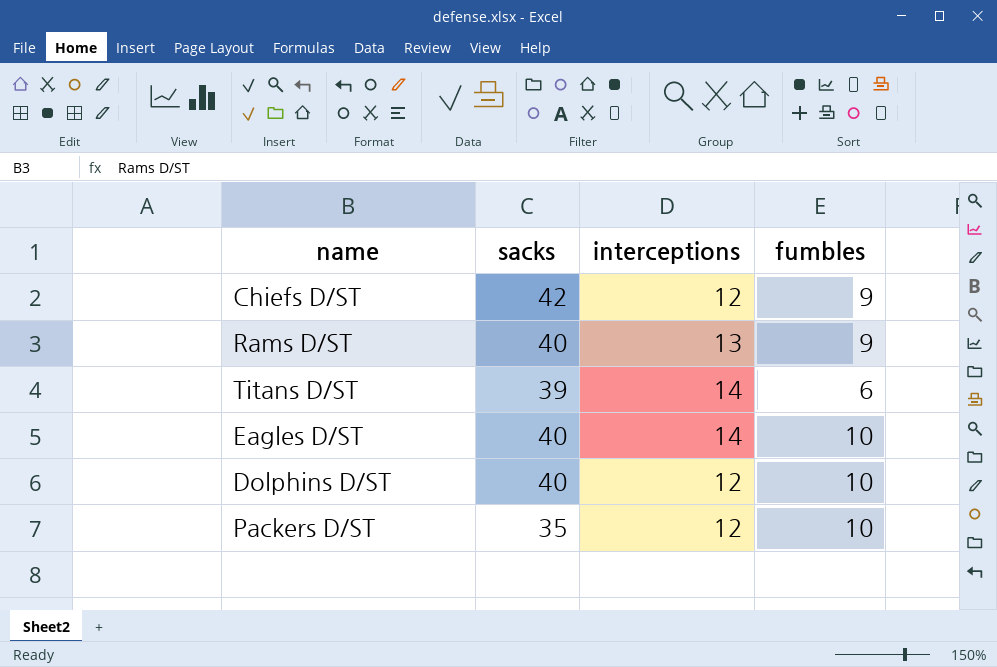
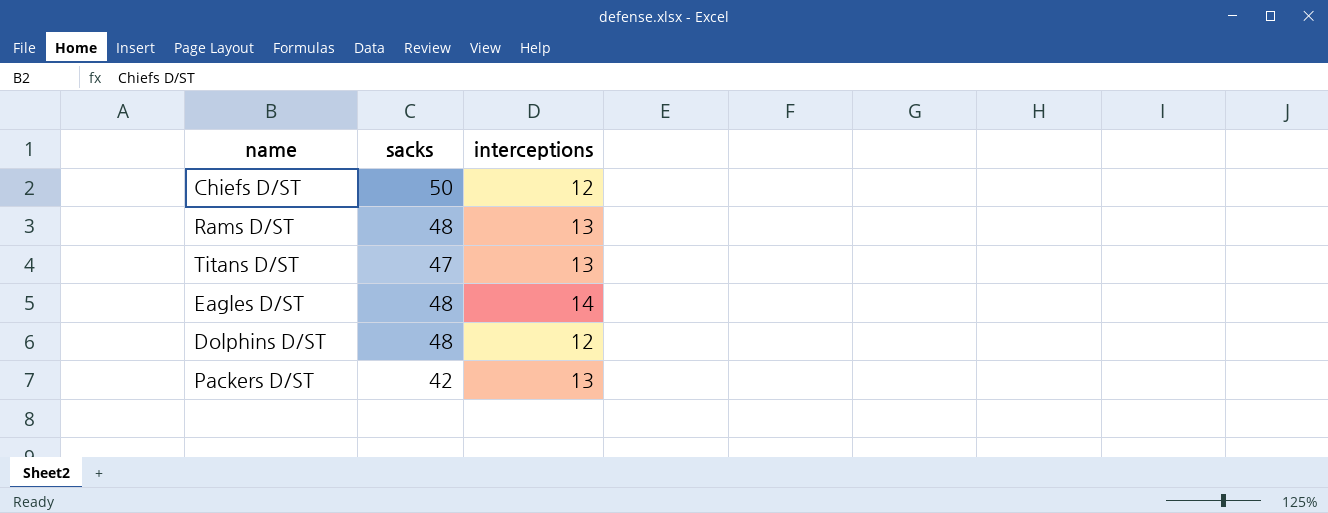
column fumbles | position: 4 -> none
Chiefs D/ST | sacks: 42 -> 50
Rams D/ST | sacks: 40 -> 48
Titans D/ST | sacks: 39 -> 47
Titans D/ST | interceptions: 14 -> 13
Eagles D/ST | sacks: 40 -> 48
Dolphins D/ST | sacks: 40 -> 48
Packers D/ST | sacks: 35 -> 42
Packers D/ST | interceptions: 12 -> 13

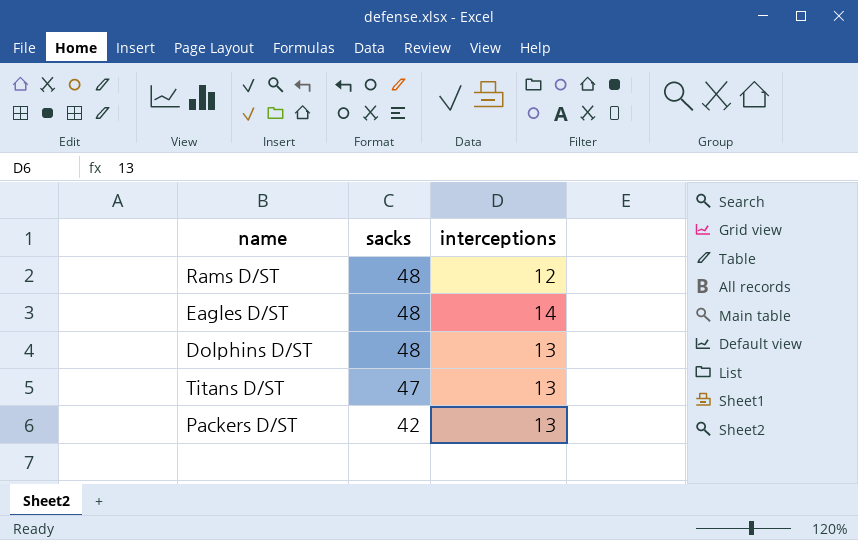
row order: none -> sacks descending
row Chiefs D/ST: 50 | 12 -> none
Rams D/ST | interceptions: 13 -> 12
Dolphins D/ST | interceptions: 12 -> 13

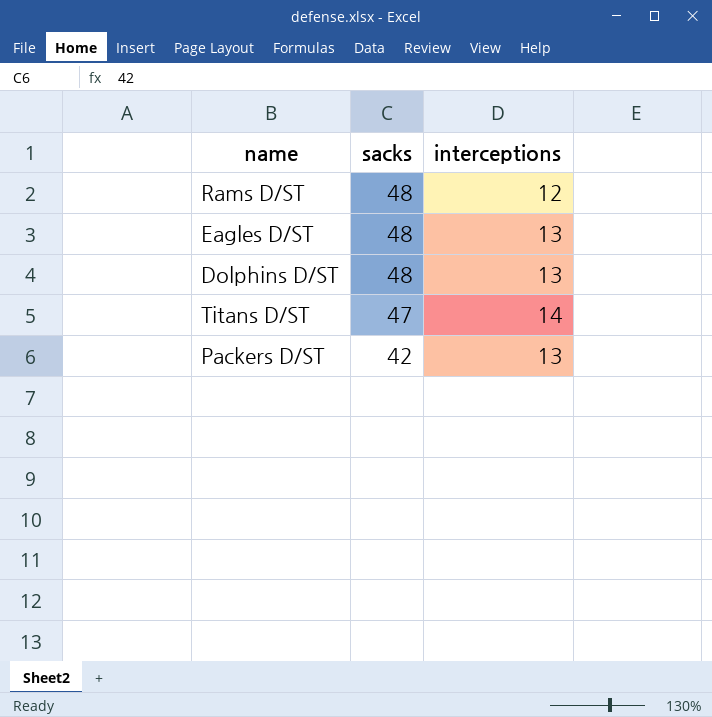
Eagles D/ST | interceptions: 14 -> 13
Titans D/ST | interceptions: 13 -> 14

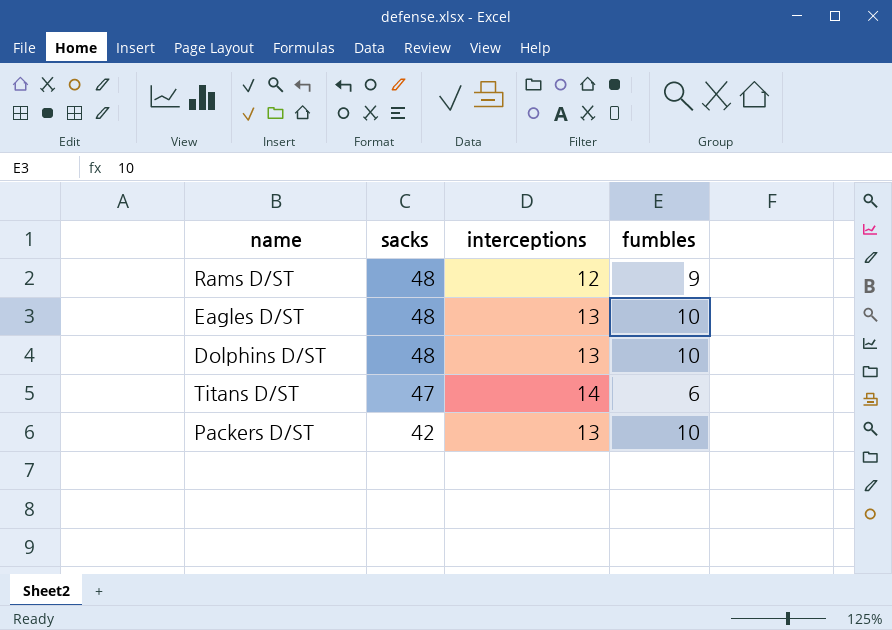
column fumbles | position: none -> 4

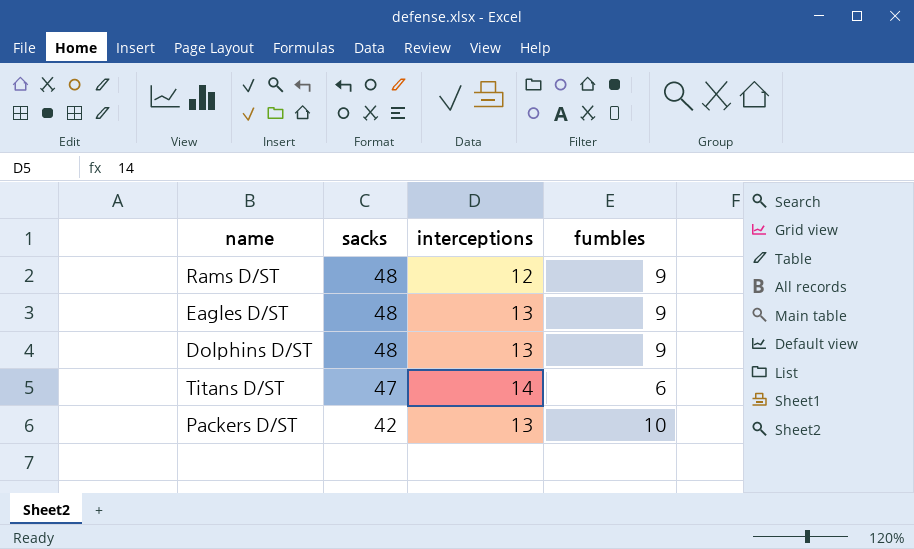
Eagles D/ST | fumbles: 10 -> 9
Dolphins D/ST | fumbles: 10 -> 9

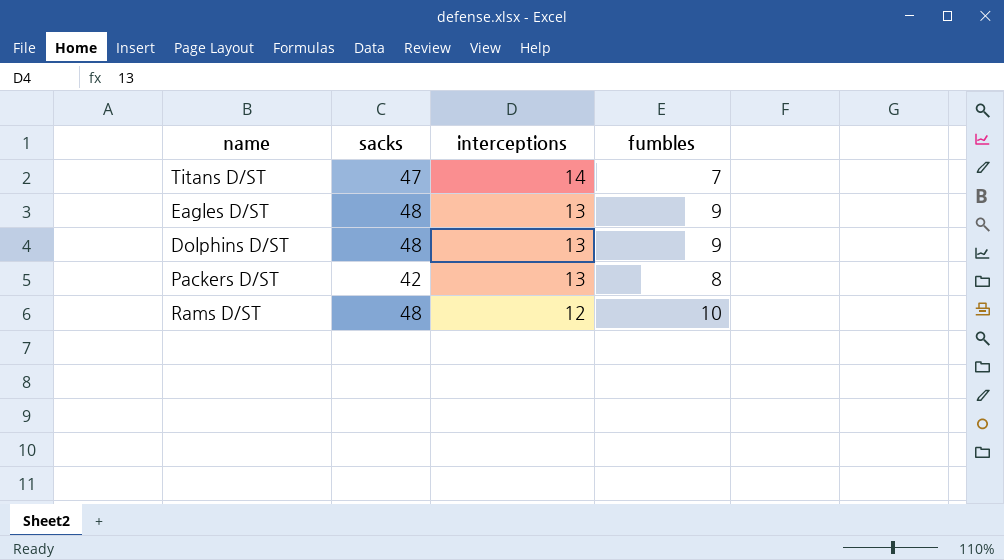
row order: sacks descending -> interceptions descending
Titans D/ST | fumbles: 6 -> 7
Packers D/ST | fumbles: 10 -> 8
Rams D/ST | fumbles: 9 -> 10

